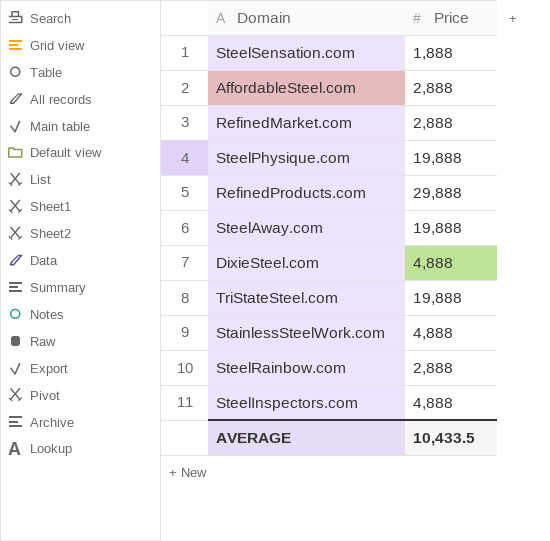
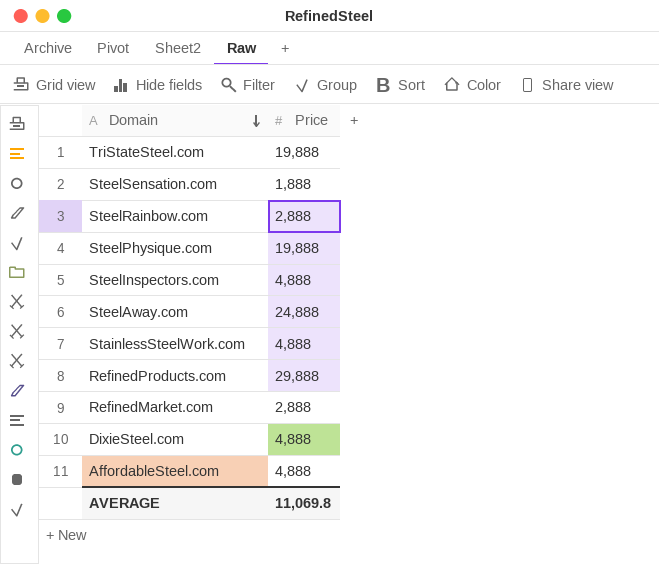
row order: none -> Domain descending
SteelAway.com | Price: 19,888 -> 24,888
AffordableSteel.com | Price: 2,888 -> 4,888
AVERAGE | Price: 10,433.5 -> 11,069.8

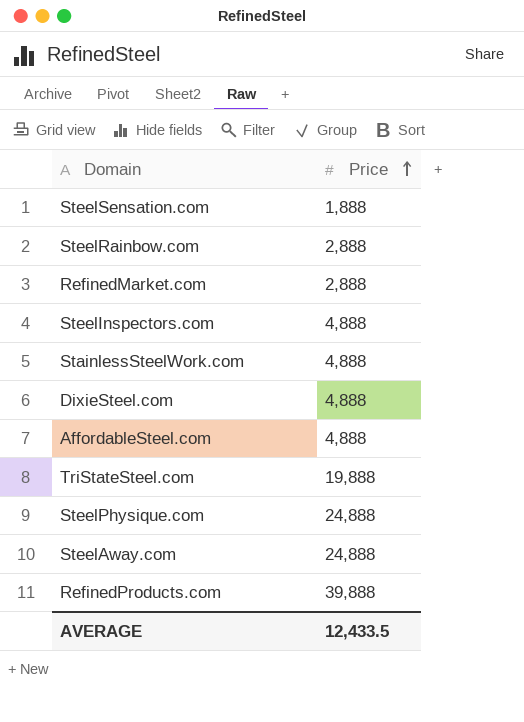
row order: Domain descending -> Price ascending
SteelPhysique.com | Price: 19,888 -> 24,888
RefinedProducts.com | Price: 29,888 -> 39,888
AVERAGE | Price: 11,069.8 -> 12,433.5

